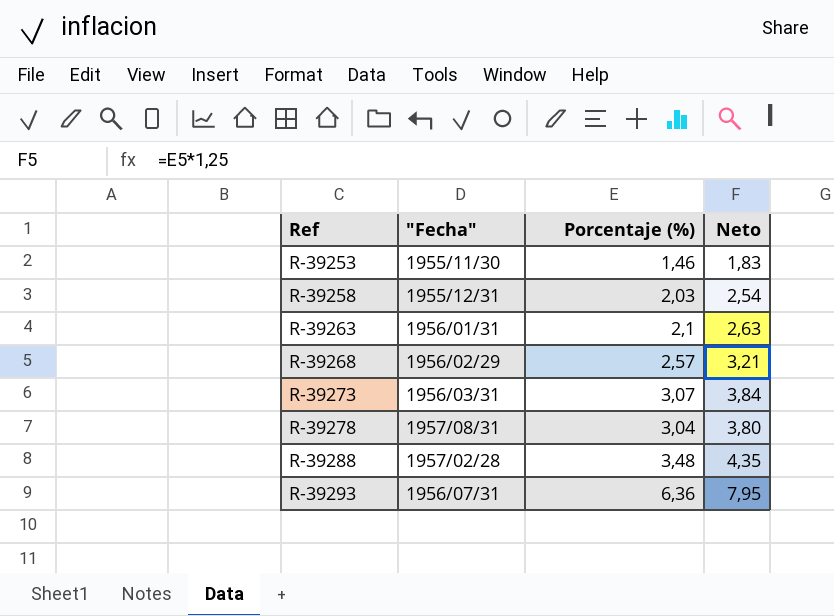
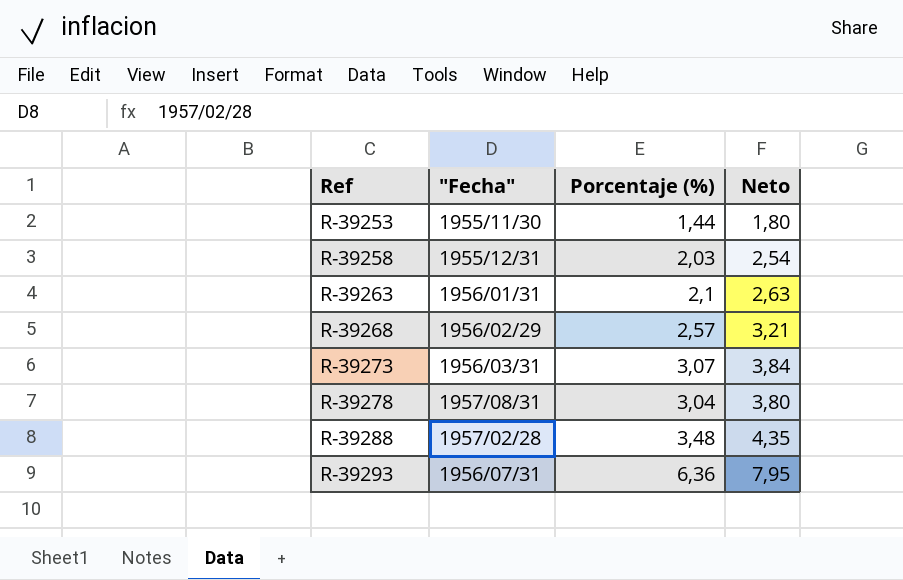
R-39253 | Porcentaje (%): 1,46 -> 1,44
R-39253 | Neto: 1,83 -> 1,80

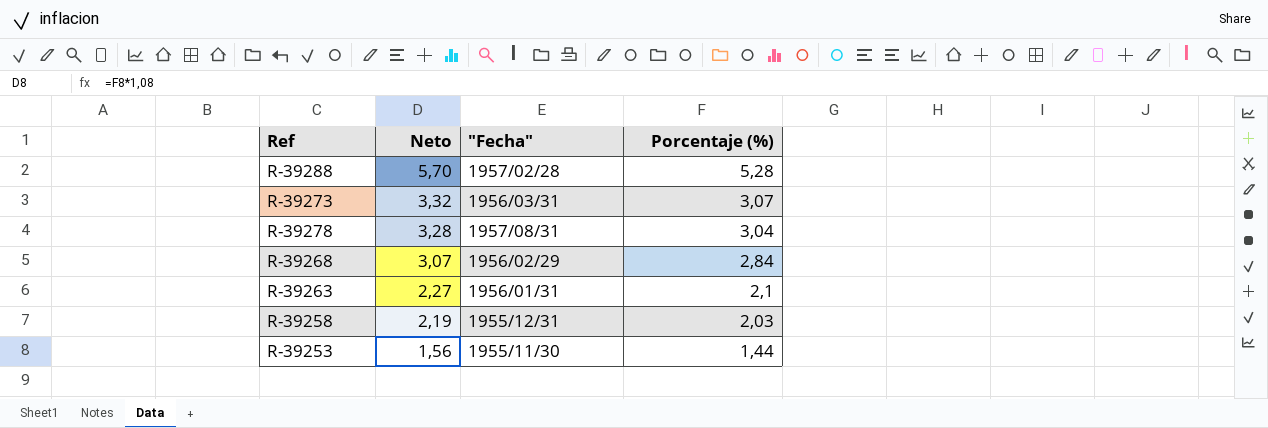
row order: Ref ascending -> Neto descending
column Neto | formula: [Porcentaje (%)] * 1,25 -> [Porcentaje (%)] * 1,08
column Neto | position: 4 -> 2
row R-39293: 1956/07/31 | 6,36 | 7,95 -> none
R-39288 | Porcentaje (%): 3,48 -> 5,28
R-39268 | Porcentaje (%): 2,57 -> 2,84

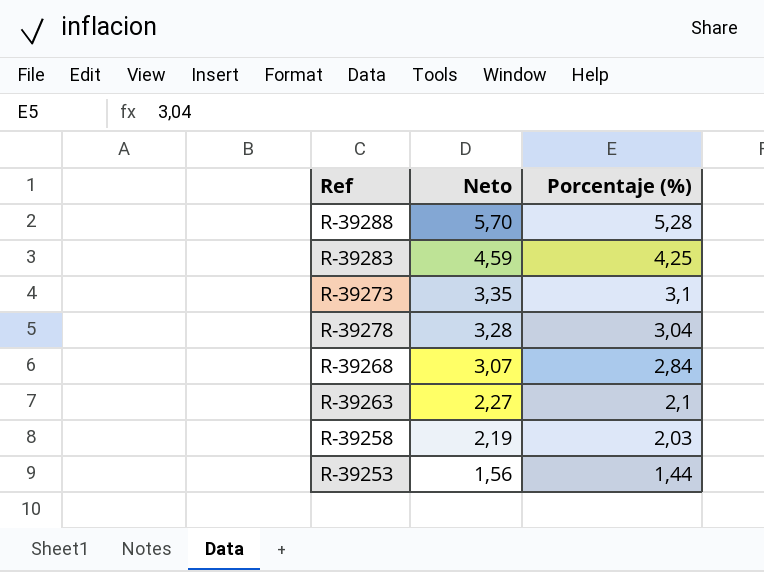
column "Fecha" | position: 3 -> none
row R-39283: none -> 4,59 | 4,25
R-39273 | Neto: 3,32 -> 3,35
R-39273 | Porcentaje (%): 3,07 -> 3,1

